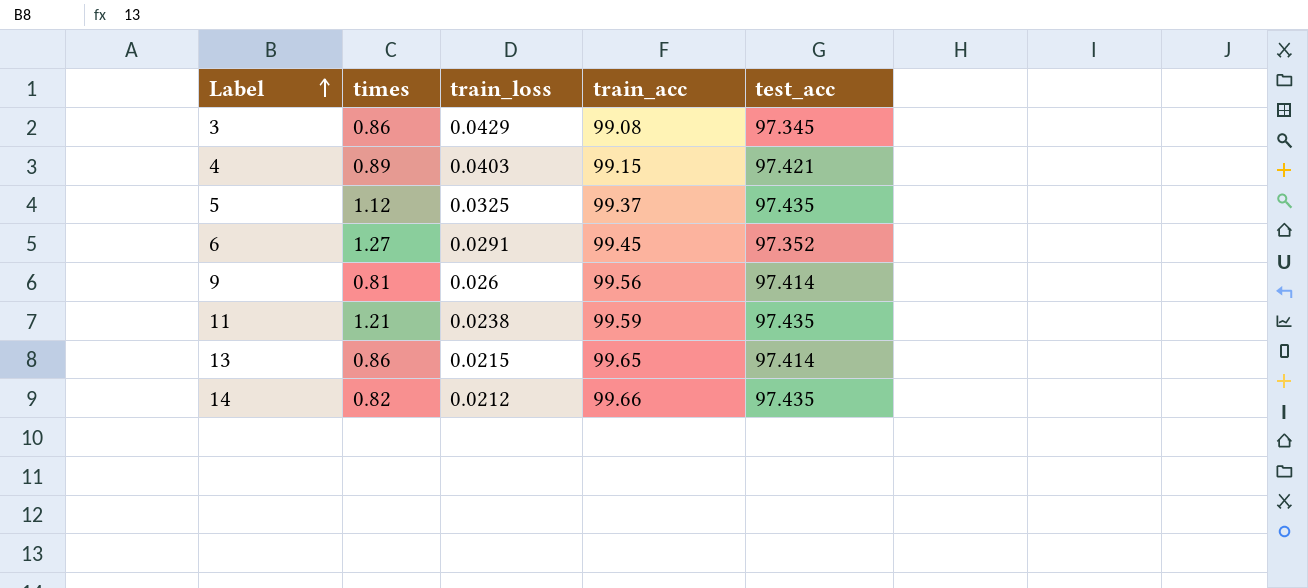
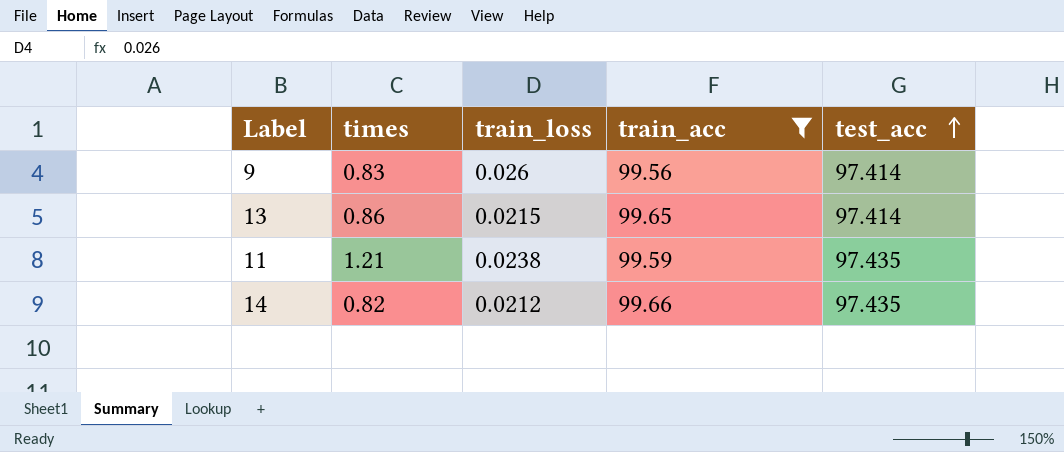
filter: none -> train_acc >= 99.56
row order: Label ascending -> test_acc ascending
9 | times: 0.81 -> 0.83

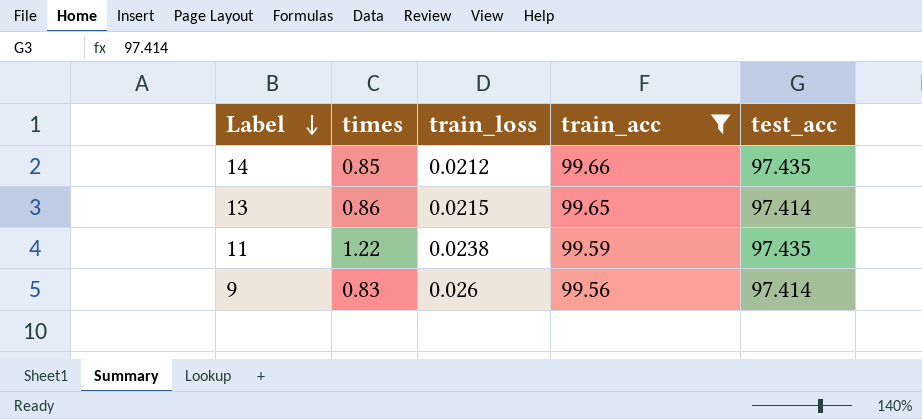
row order: test_acc ascending -> Label descending
14 | times: 0.82 -> 0.85
11 | times: 1.21 -> 1.22

